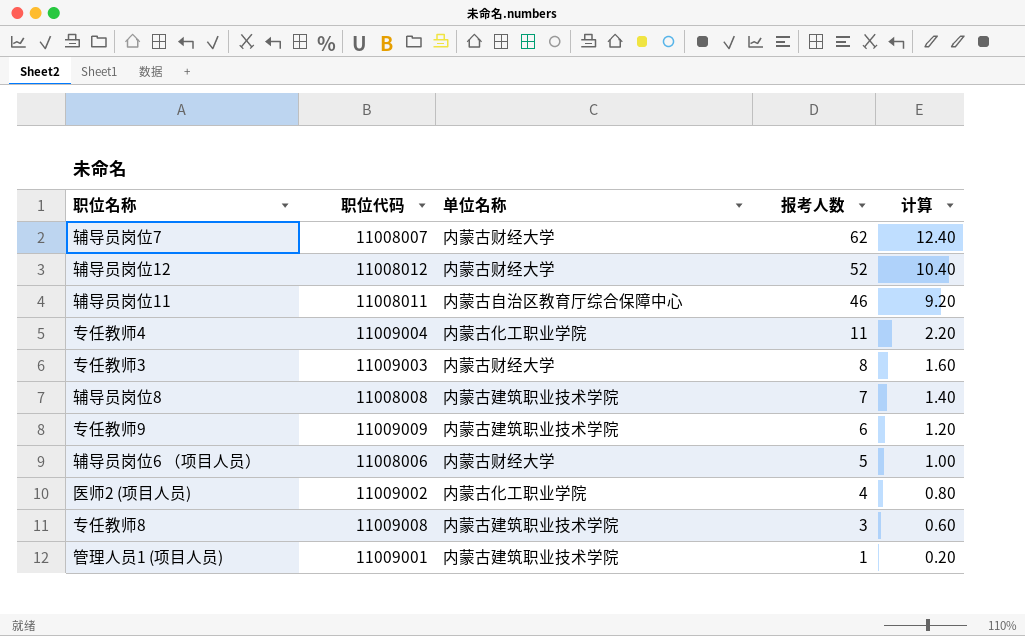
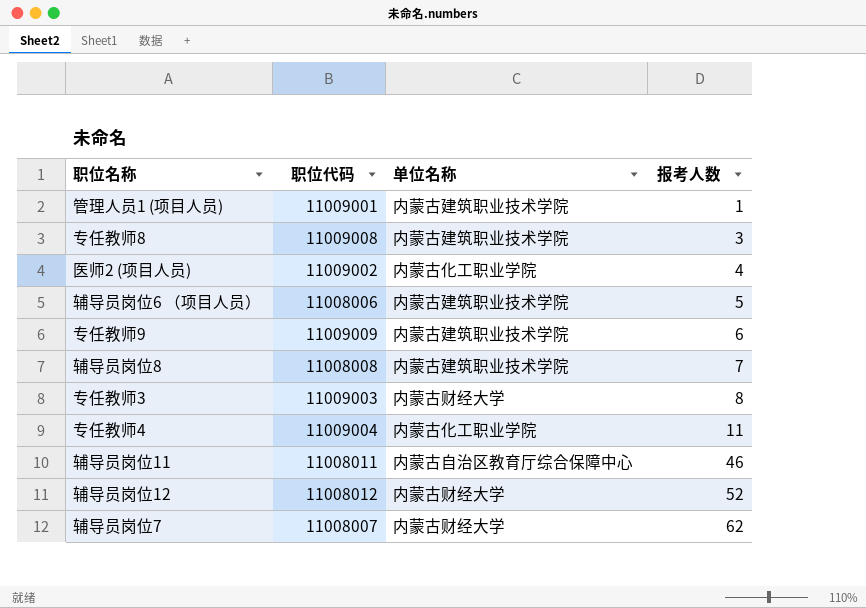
row order: 报考人数 descending -> 报考人数 ascending
column 计算 | formula: [报考人数] * 0.2 -> none
辅导员岗位6 （项目人员） | 单位名称: 内蒙古财经大学 -> 内蒙古建筑职业技术学院

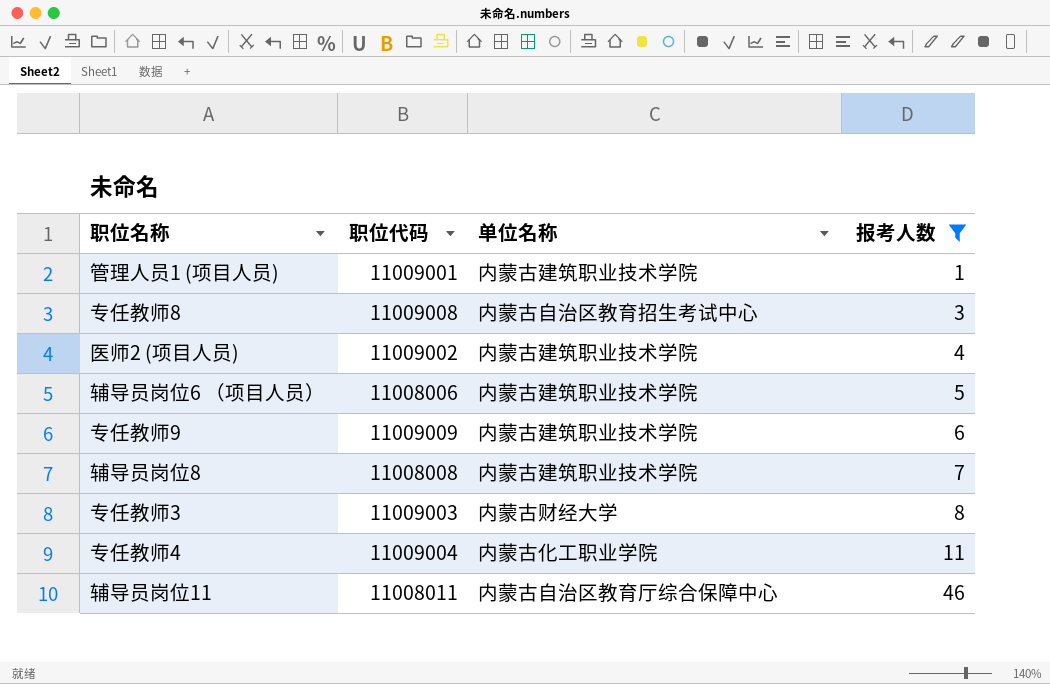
filter: none -> 报考人数 <= 46
专任教师8 | 单位名称: 内蒙古建筑职业技术学院 -> 内蒙古自治区教育招生考试中心
医师2 (项目人员) | 单位名称: 内蒙古化工职业学院 -> 内蒙古建筑职业技术学院

